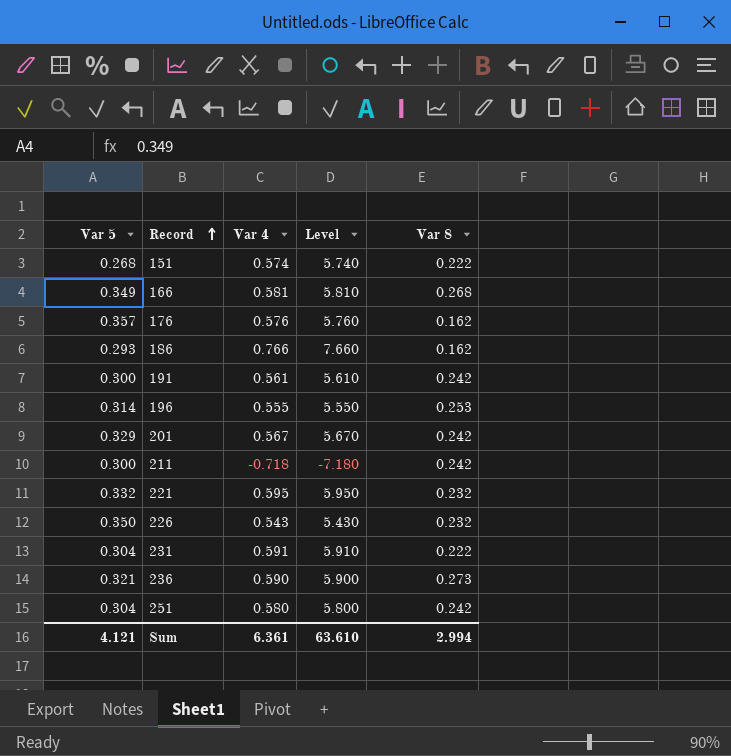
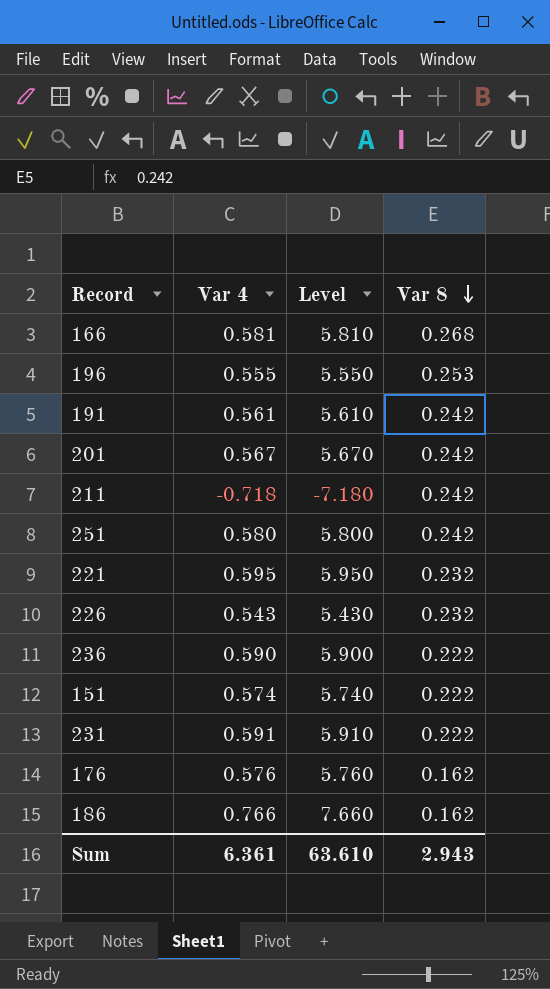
row order: Record ascending -> Var 8 descending
column Var 5 | position: 1 -> none
236 | Var 8: 0.273 -> 0.222
Sum | Var 8: 2.994 -> 2.943

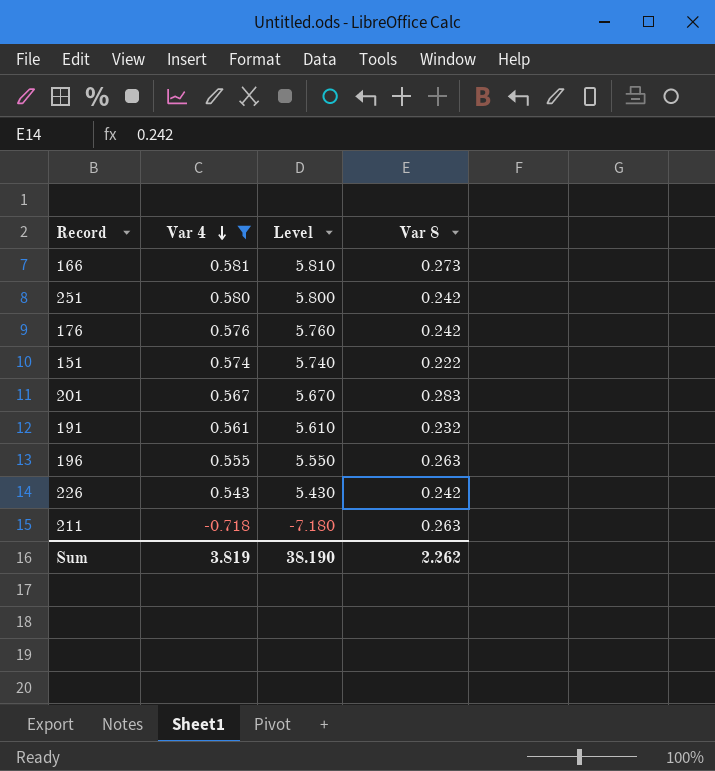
filter: none -> Var 4 <= 0.581
row order: Var 8 descending -> Var 4 descending
166 | Var 8: 0.268 -> 0.273
176 | Var 8: 0.162 -> 0.242
201 | Var 8: 0.242 -> 0.283
191 | Var 8: 0.242 -> 0.232
196 | Var 8: 0.253 -> 0.263
226 | Var 8: 0.232 -> 0.242
211 | Var 8: 0.242 -> 0.263
Sum | Var 4: 6.361 -> 3.819
Sum | Level: 63.610 -> 38.190
Sum | Var 8: 2.943 -> 2.262

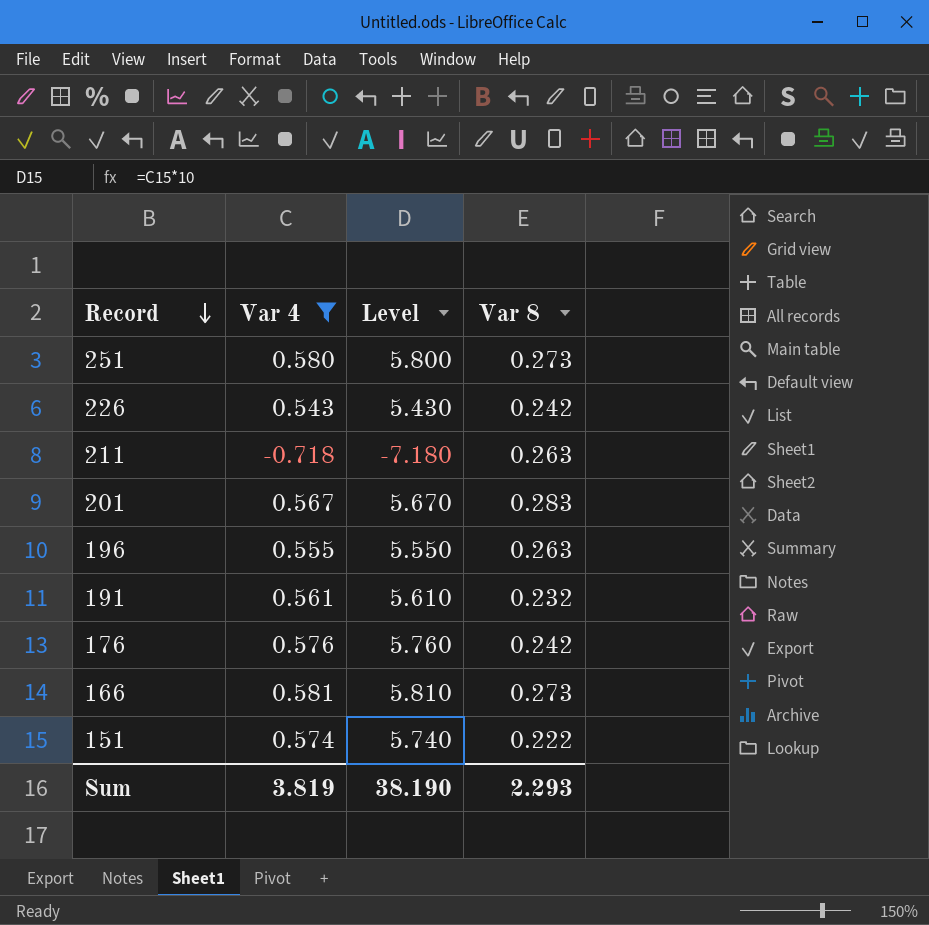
row order: Var 4 descending -> Record descending
251 | Var 8: 0.242 -> 0.273
Sum | Var 8: 2.262 -> 2.293

